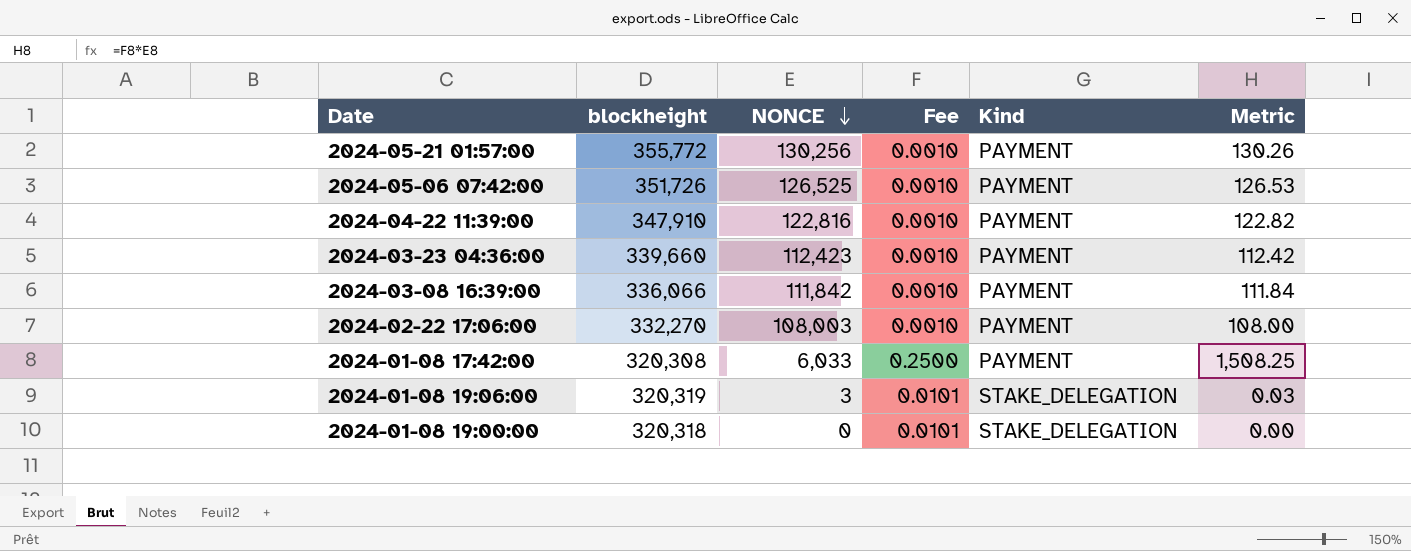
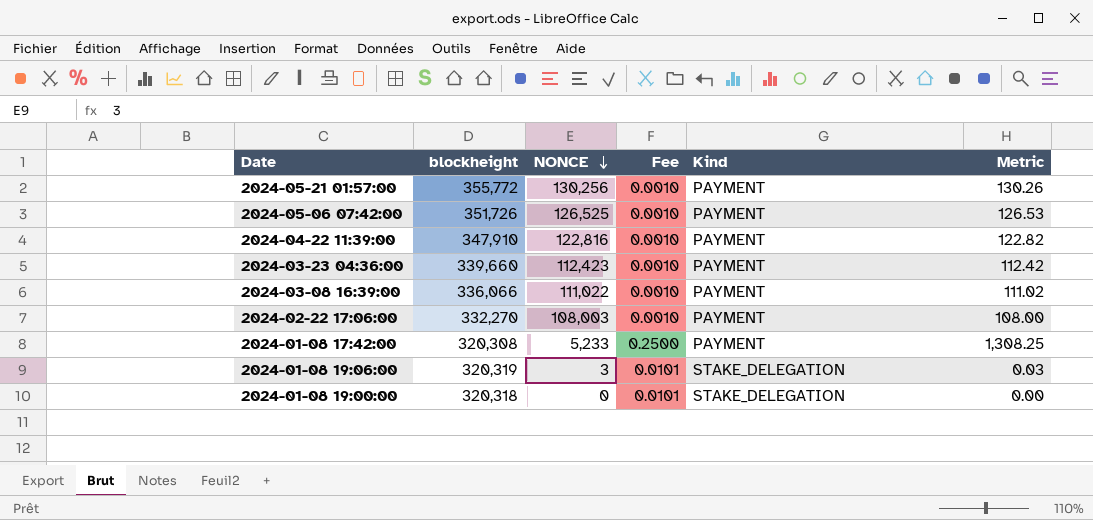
2024-03-08 16:39:00 | NONCE: 111,842 -> 111,022
2024-03-08 16:39:00 | Metric: 111.84 -> 111.02
2024-01-08 17:42:00 | NONCE: 6,033 -> 5,233
2024-01-08 17:42:00 | Metric: 1,508.25 -> 1,308.25

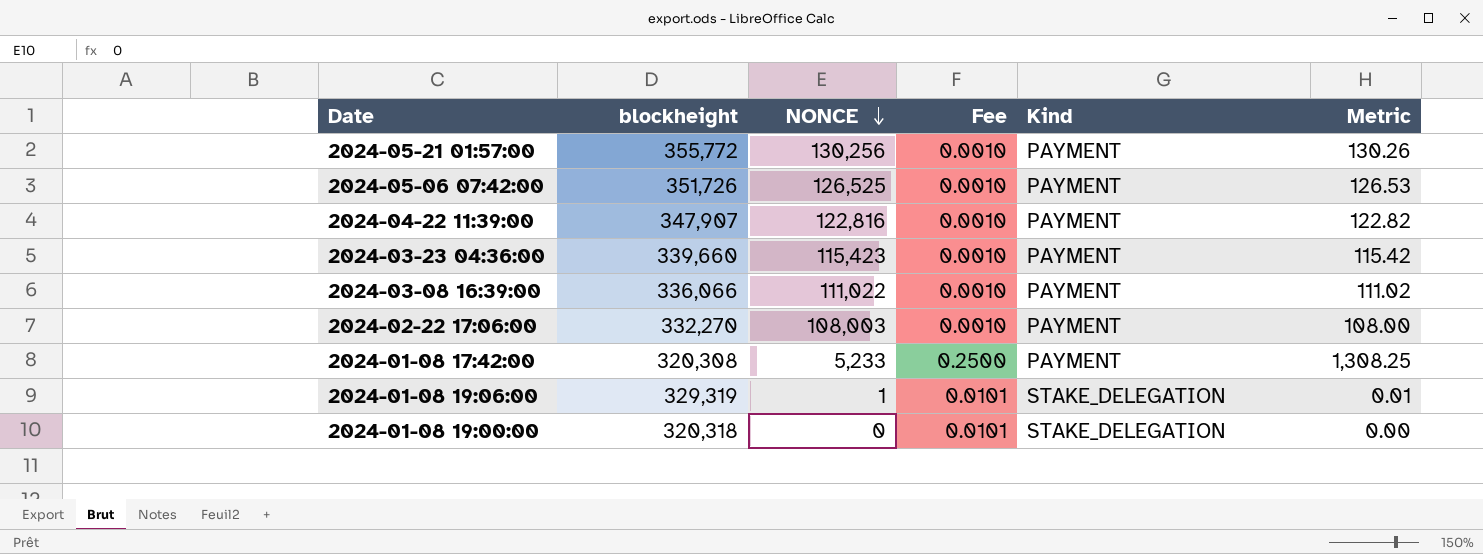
2024-04-22 11:39:00 | blockheight: 347,910 -> 347,907
2024-03-23 04:36:00 | NONCE: 112,423 -> 115,423
2024-03-23 04:36:00 | Metric: 112.42 -> 115.42
2024-01-08 19:06:00 | blockheight: 320,319 -> 329,319
2024-01-08 19:06:00 | NONCE: 3 -> 1
2024-01-08 19:06:00 | Metric: 0.03 -> 0.01

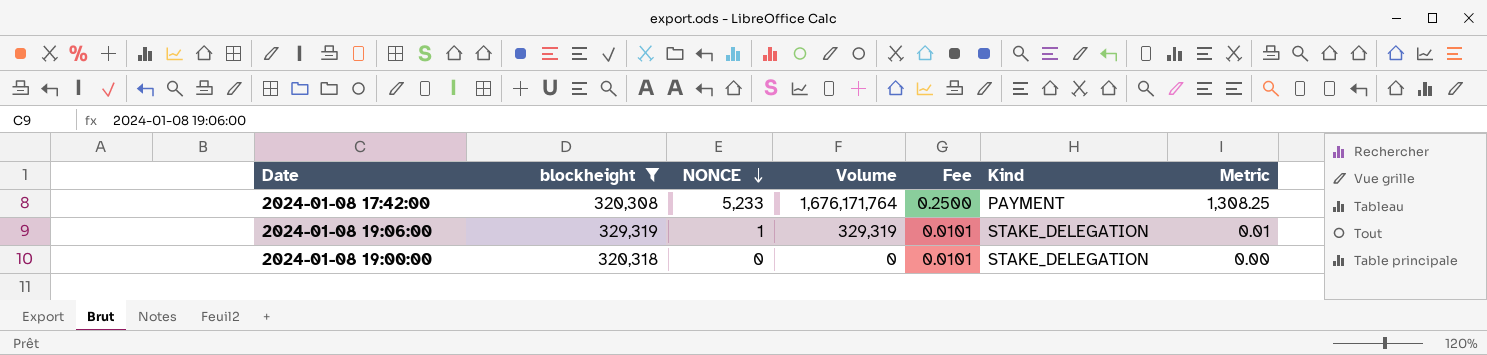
filter: none -> blockheight <= 329,319
column Volume | formula: none -> [blockheight] * [NONCE]

